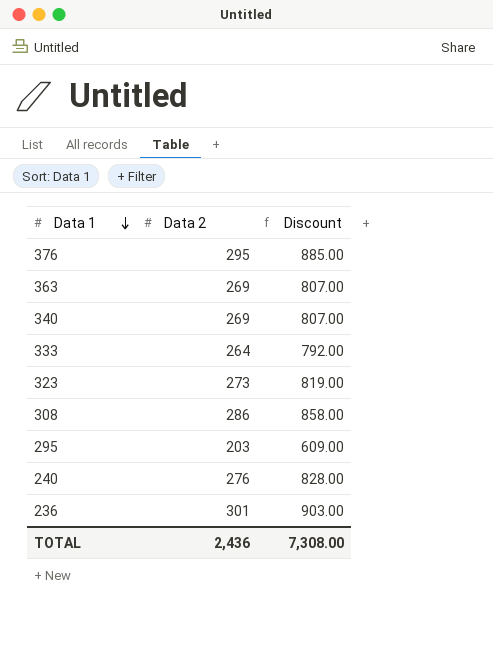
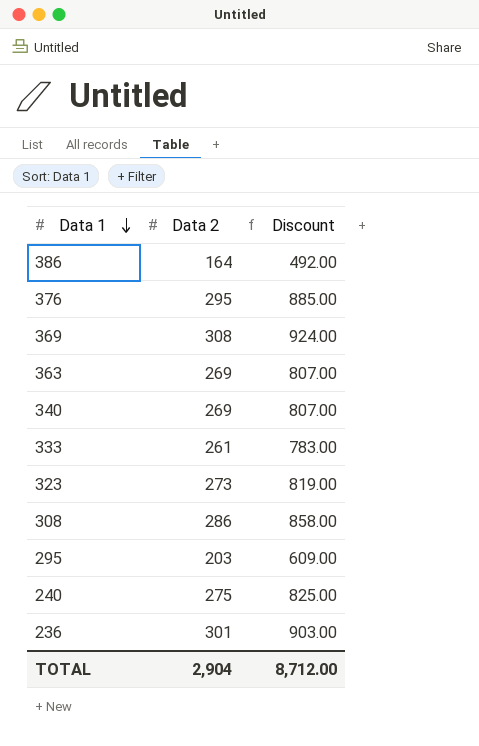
row 386: none -> 164 | 492.00
row 369: none -> 308 | 924.00
333 | Data 2: 264 -> 261
333 | Discount: 792.00 -> 783.00
240 | Data 2: 276 -> 275
240 | Discount: 828.00 -> 825.00
TOTAL | Data 2: 2,436 -> 2,904
TOTAL | Discount: 7,308.00 -> 8,712.00

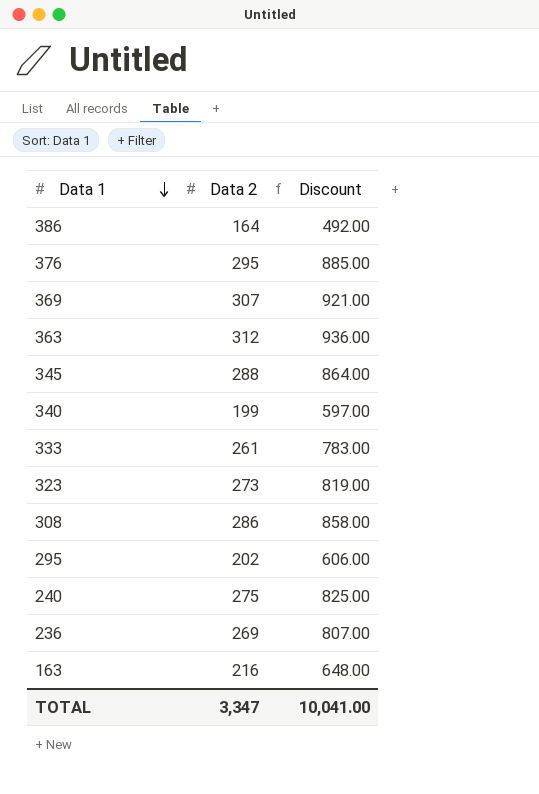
369 | Data 2: 308 -> 307
369 | Discount: 924.00 -> 921.00
363 | Data 2: 269 -> 312
363 | Discount: 807.00 -> 936.00
row 345: none -> 288 | 864.00
340 | Data 2: 269 -> 199
340 | Discount: 807.00 -> 597.00
295 | Data 2: 203 -> 202
295 | Discount: 609.00 -> 606.00
236 | Data 2: 301 -> 269
236 | Discount: 903.00 -> 807.00
row 163: none -> 216 | 648.00
TOTAL | Data 2: 2,904 -> 3,347
TOTAL | Discount: 8,712.00 -> 10,041.00

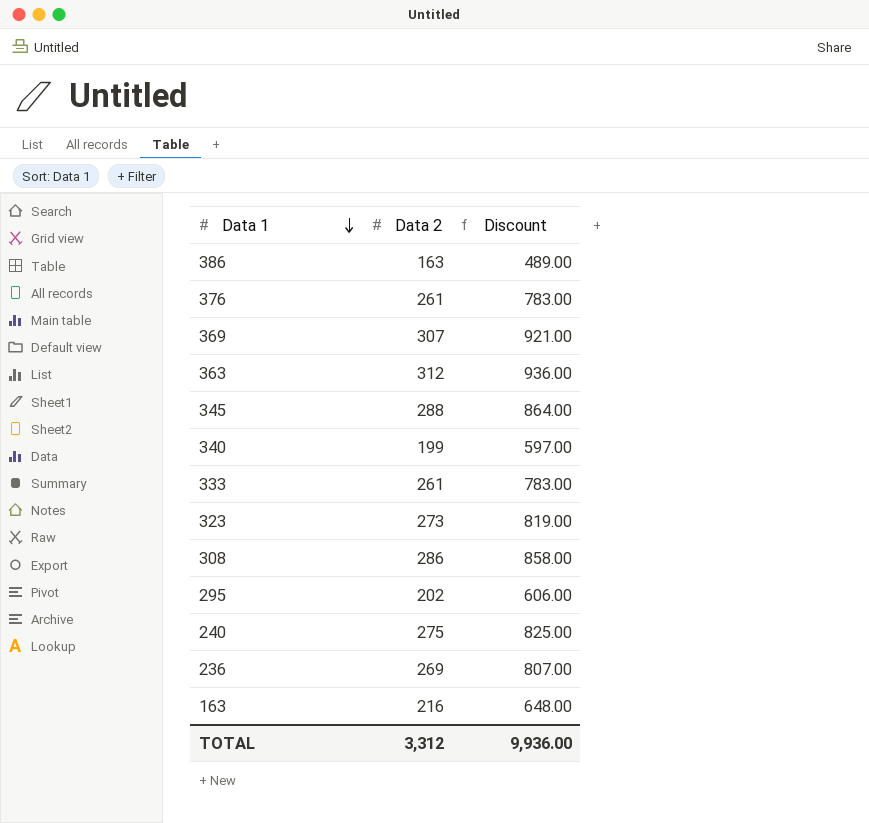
386 | Data 2: 164 -> 163
386 | Discount: 492.00 -> 489.00
376 | Data 2: 295 -> 261
376 | Discount: 885.00 -> 783.00
TOTAL | Data 2: 3,347 -> 3,312
TOTAL | Discount: 10,041.00 -> 9,936.00

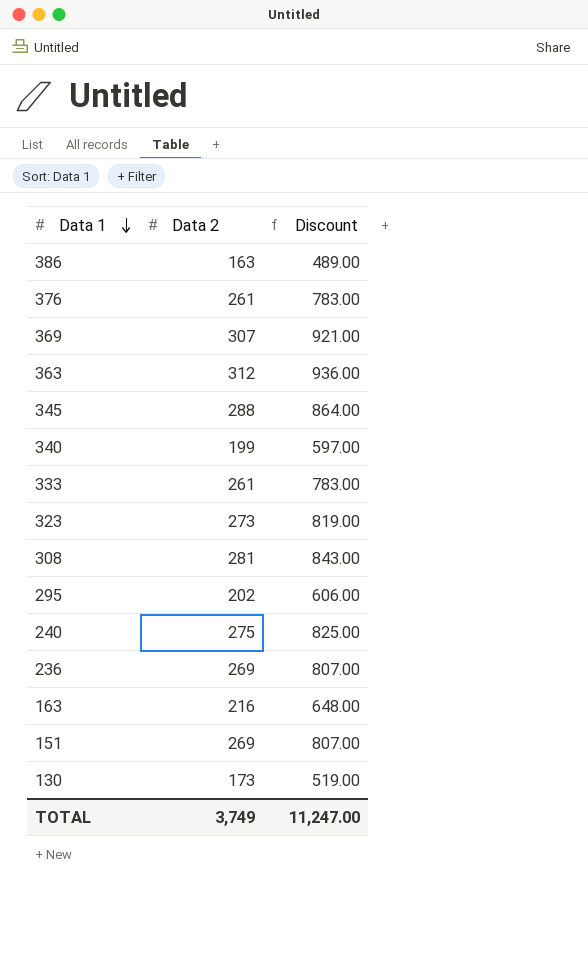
308 | Data 2: 286 -> 281
308 | Discount: 858.00 -> 843.00
row 151: none -> 269 | 807.00
row 130: none -> 173 | 519.00
TOTAL | Data 2: 3,312 -> 3,749
TOTAL | Discount: 9,936.00 -> 11,247.00

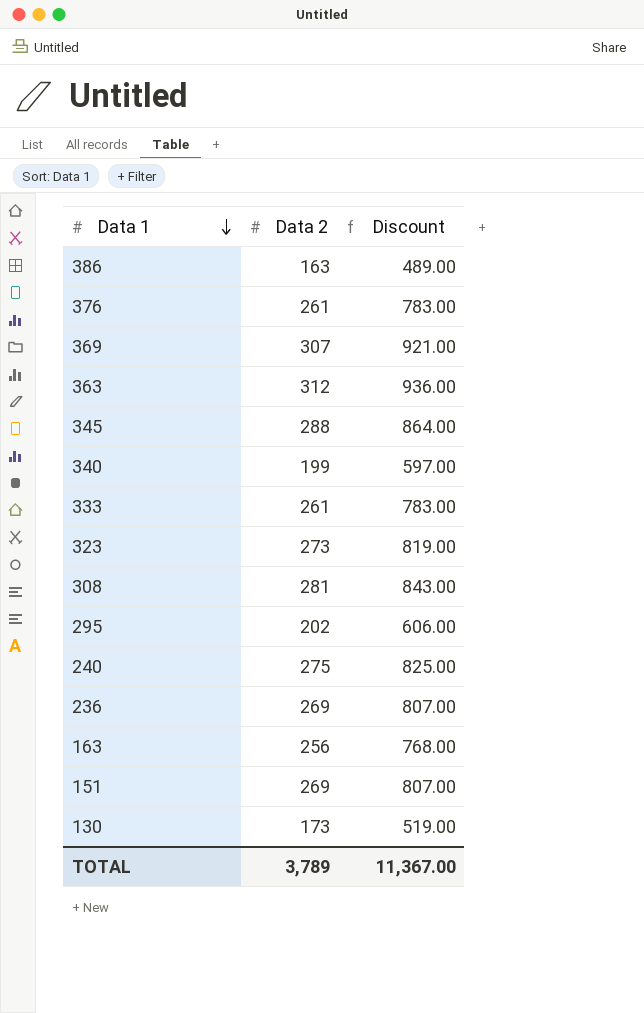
163 | Data 2: 216 -> 256
163 | Discount: 648.00 -> 768.00
TOTAL | Data 2: 3,749 -> 3,789
TOTAL | Discount: 11,247.00 -> 11,367.00

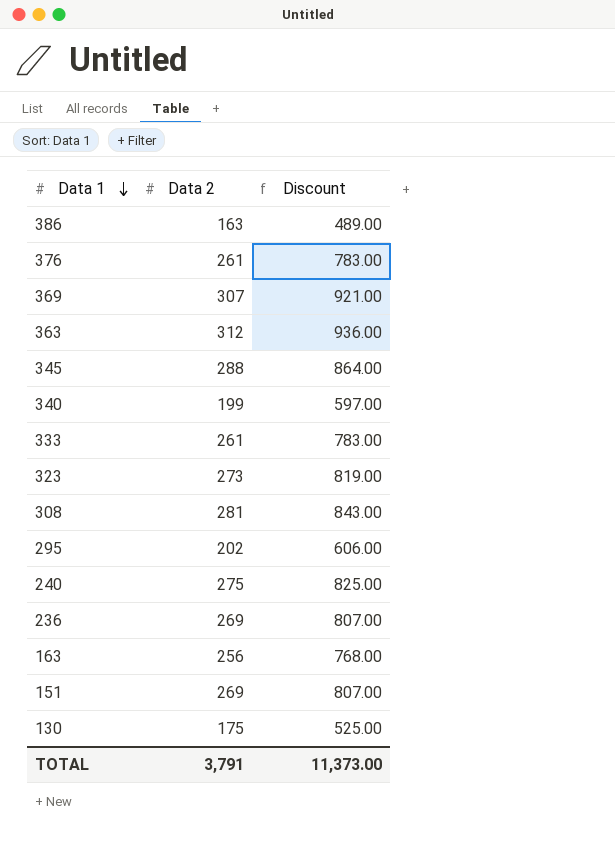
130 | Data 2: 173 -> 175
130 | Discount: 519.00 -> 525.00
TOTAL | Data 2: 3,789 -> 3,791
TOTAL | Discount: 11,367.00 -> 11,373.00

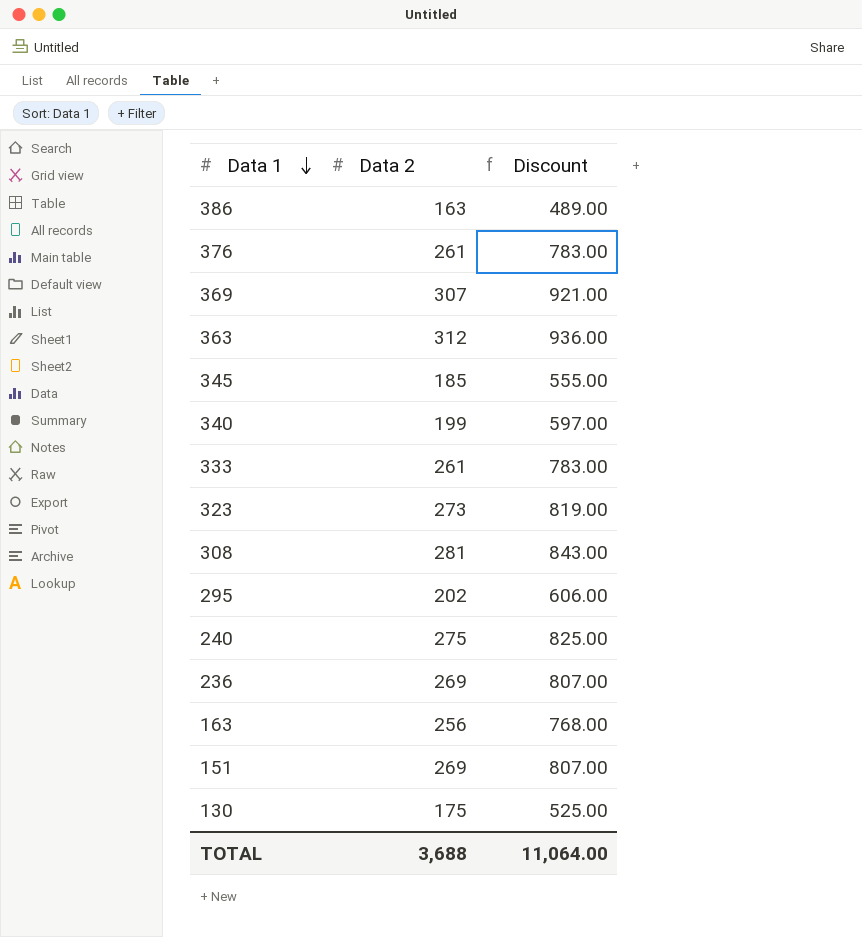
345 | Data 2: 288 -> 185
345 | Discount: 864.00 -> 555.00
TOTAL | Data 2: 3,791 -> 3,688
TOTAL | Discount: 11,373.00 -> 11,064.00

